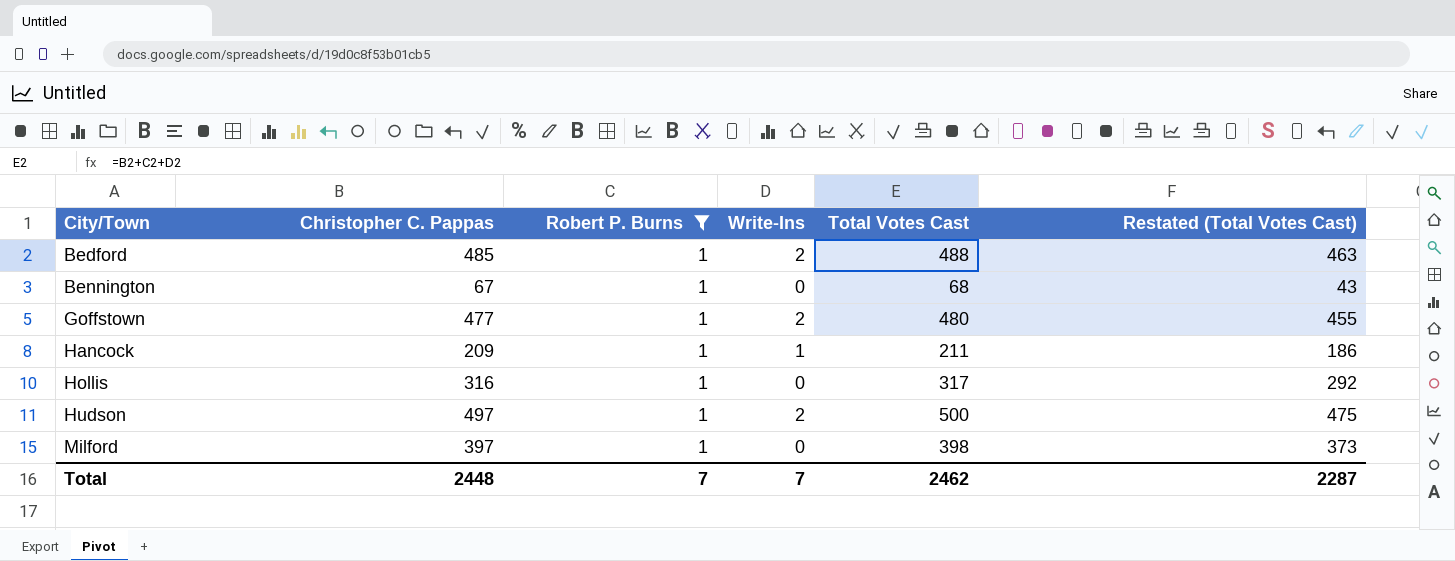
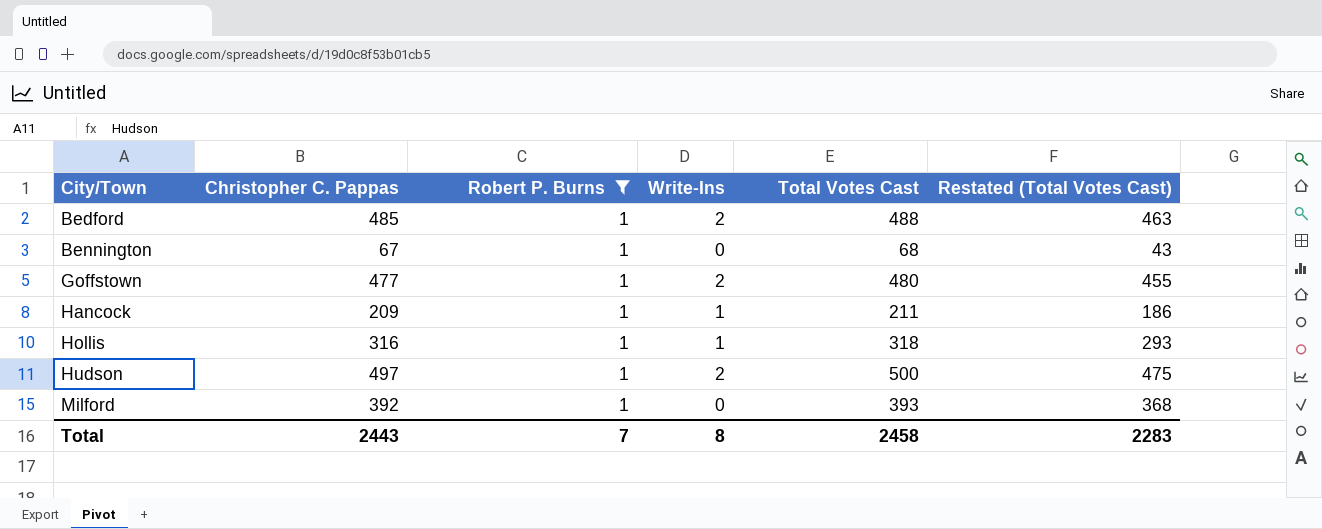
Hollis | Write-Ins: 0 -> 1
Hollis | Total Votes Cast: 317 -> 318
Hollis | Restated (Total Votes Cast): 292 -> 293
Milford | Christopher C. Pappas: 397 -> 392
Milford | Total Votes Cast: 398 -> 393
Milford | Restated (Total Votes Cast): 373 -> 368
Total | Christopher C. Pappas: 2448 -> 2443
Total | Write-Ins: 7 -> 8
Total | Total Votes Cast: 2462 -> 2458
Total | Restated (Total Votes Cast): 2287 -> 2283

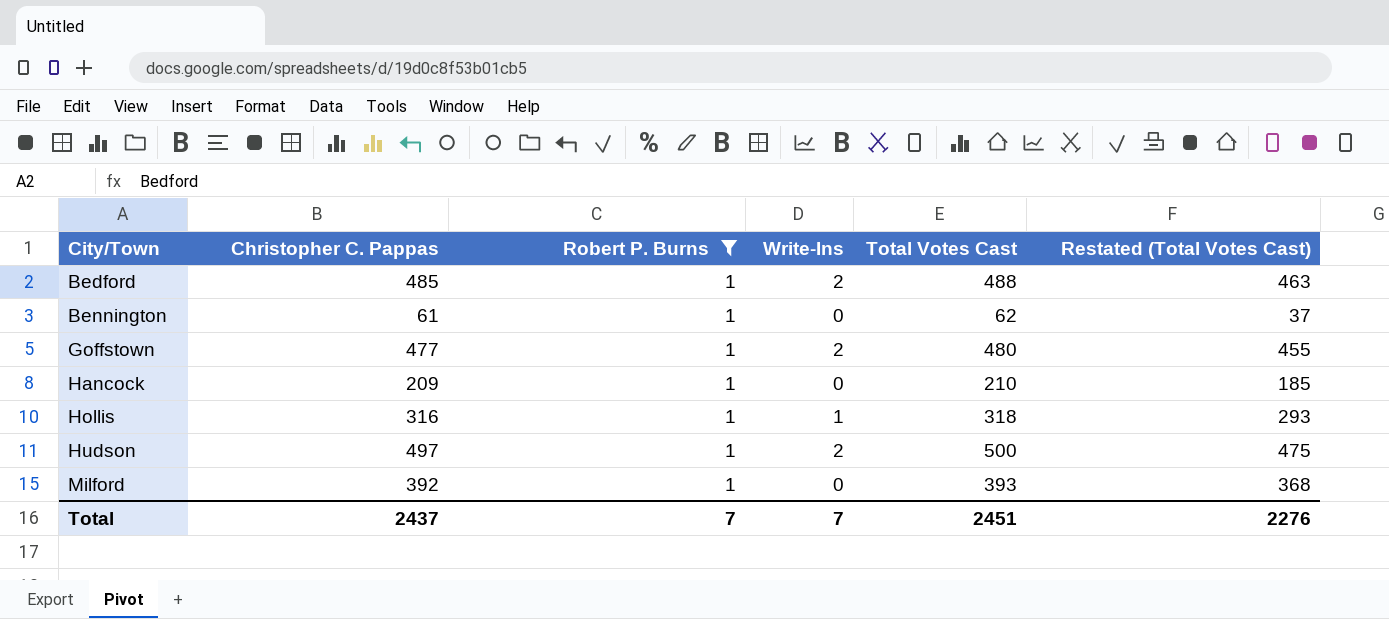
Bennington | Christopher C. Pappas: 67 -> 61
Bennington | Total Votes Cast: 68 -> 62
Bennington | Restated (Total Votes Cast): 43 -> 37
Hancock | Write-Ins: 1 -> 0
Hancock | Total Votes Cast: 211 -> 210
Hancock | Restated (Total Votes Cast): 186 -> 185
Total | Christopher C. Pappas: 2443 -> 2437
Total | Write-Ins: 8 -> 7
Total | Total Votes Cast: 2458 -> 2451
Total | Restated (Total Votes Cast): 2283 -> 2276

